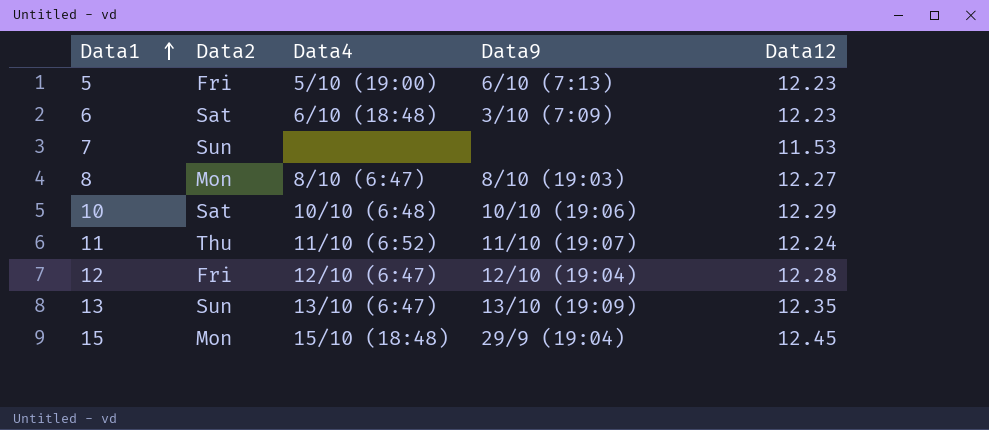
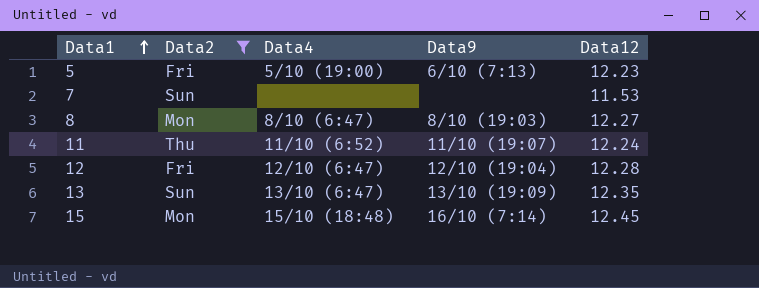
filter: none -> Data2 != Sat
15 | Data9: 29/9 (19:04) -> 16/10 (7:14)

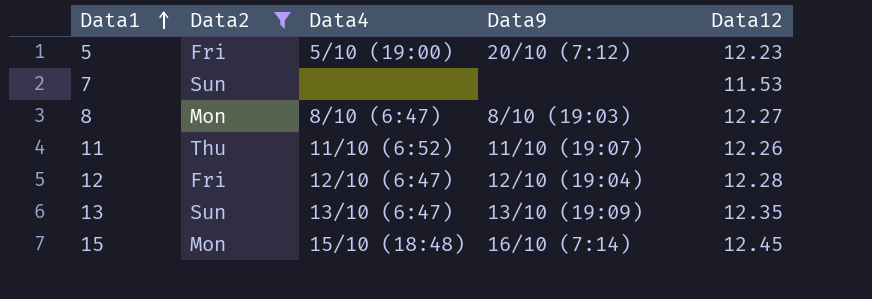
5 | Data9: 6/10 (7:13) -> 20/10 (7:12)
11 | Data12: 12.24 -> 12.26

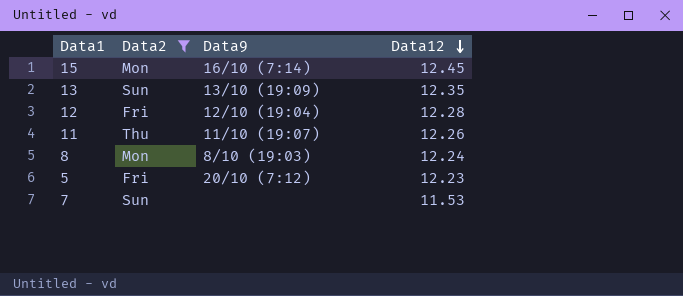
row order: Data1 ascending -> Data12 descending
column Data4 | position: 3 -> none
8 | Data12: 12.27 -> 12.24

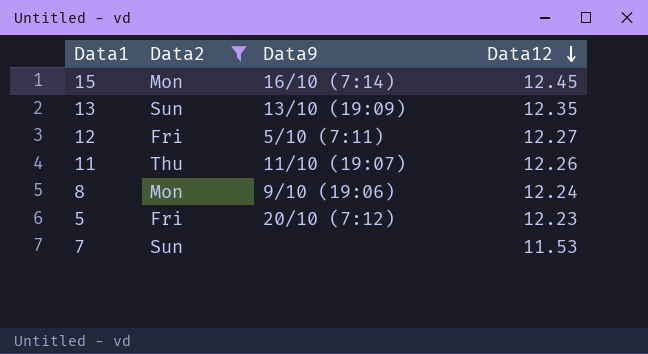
12 | Data9: 12/10 (19:04) -> 5/10 (7:11)
12 | Data12: 12.28 -> 12.27
8 | Data9: 8/10 (19:03) -> 9/10 (19:06)

